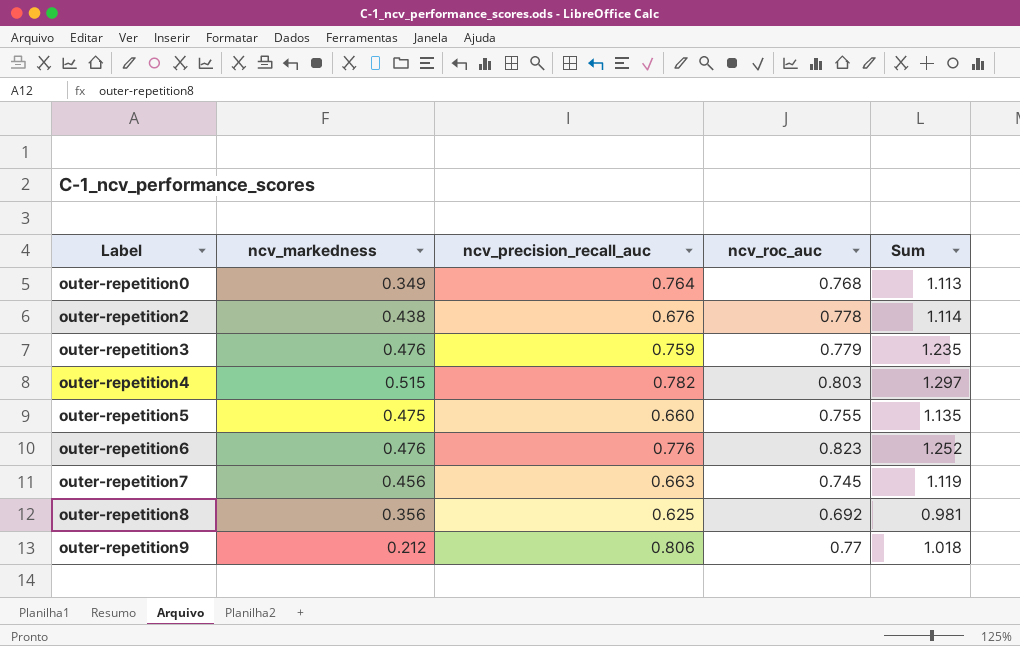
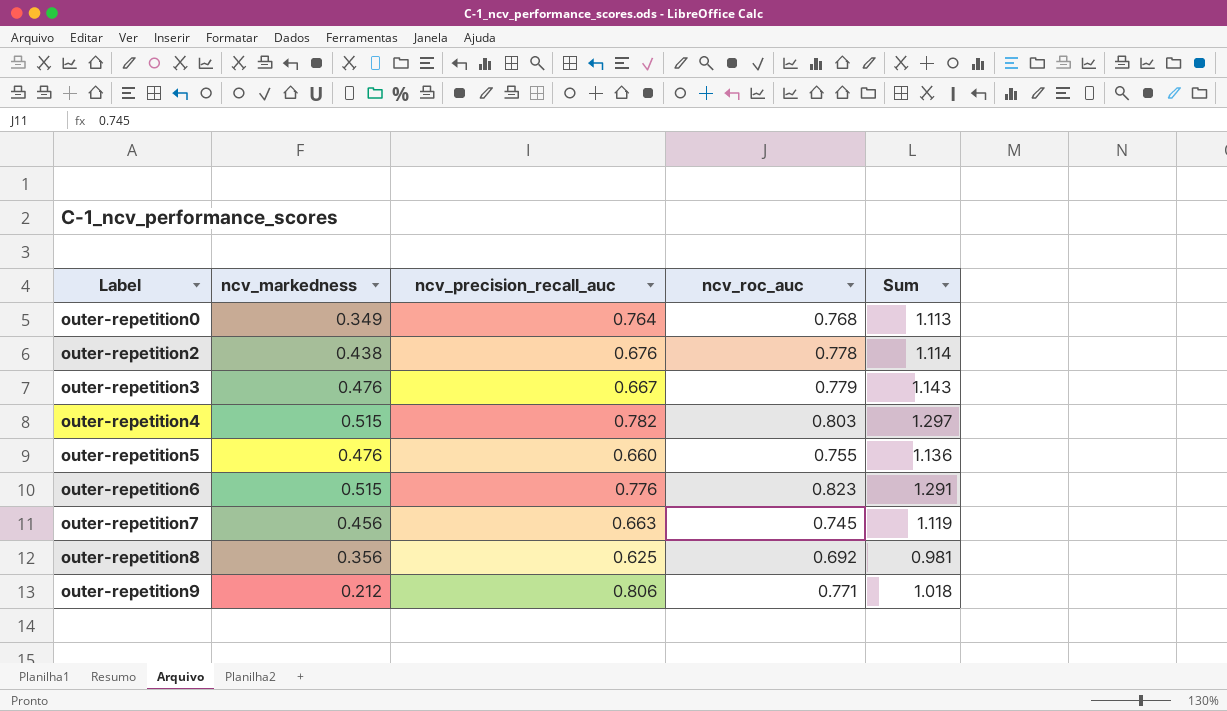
outer-repetition3 | ncv_precision_recall_auc: 0.759 -> 0.667
outer-repetition3 | Sum: 1.235 -> 1.143
outer-repetition5 | ncv_markedness: 0.475 -> 0.476
outer-repetition5 | Sum: 1.135 -> 1.136
outer-repetition6 | ncv_markedness: 0.476 -> 0.515
outer-repetition6 | Sum: 1.252 -> 1.291
outer-repetition9 | ncv_roc_auc: 0.77 -> 0.771

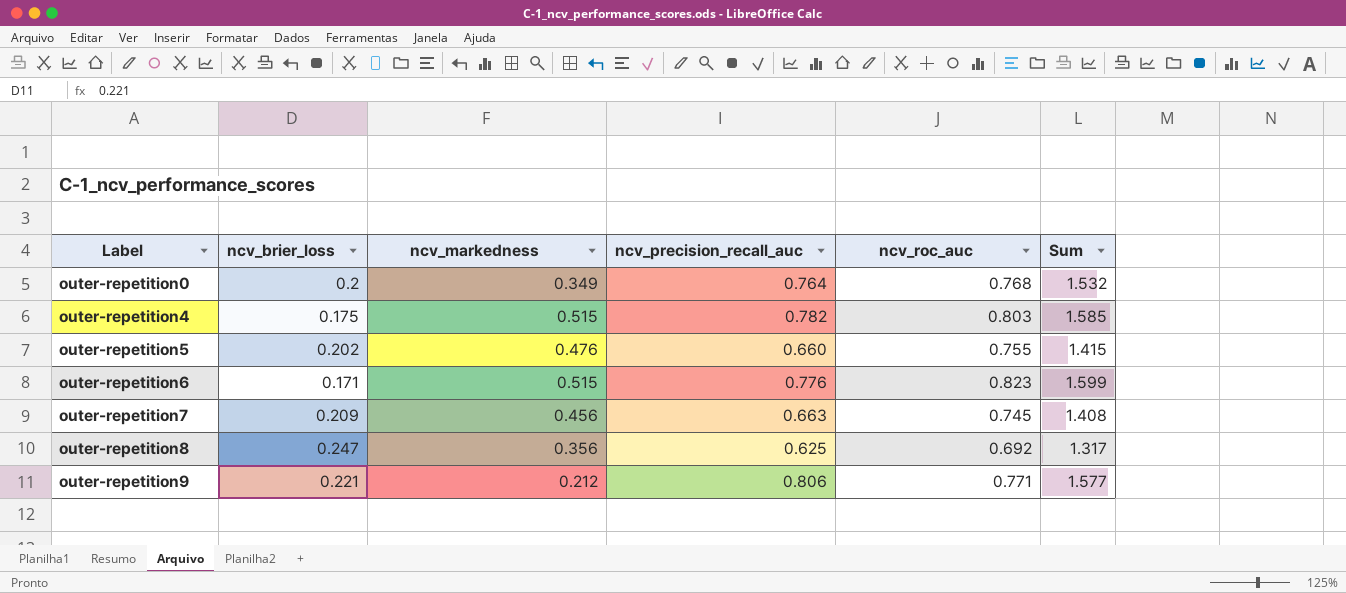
column ncv_brier_loss | position: none -> 2
column Sum | formula: [ncv_markedness] + [ncv_precision_recall_auc] -> [ncv_precision_recall_auc] + [ncv_roc_auc]
row outer-repetition2: 0.438 | 0.676 | 0.778 | 1.114 -> none
row outer-repetition3: 0.476 | 0.667 | 0.779 | 1.143 -> none

